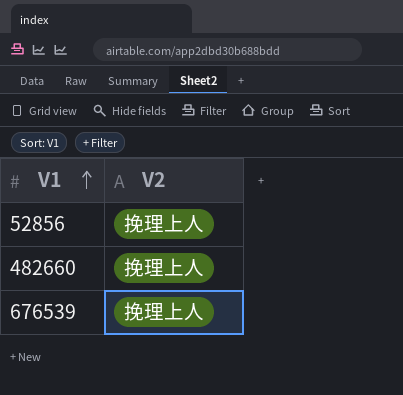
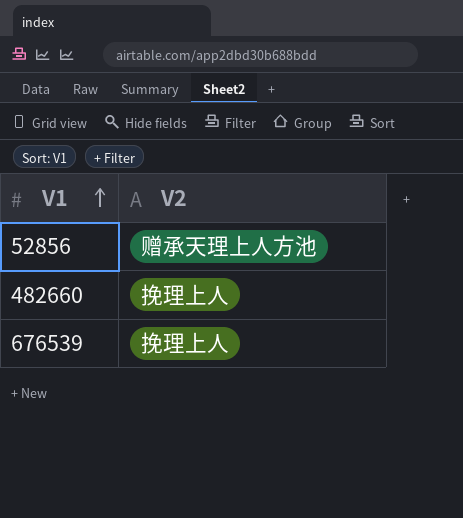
52856 | V2: 挽理上人 -> 赠承天理上人方池

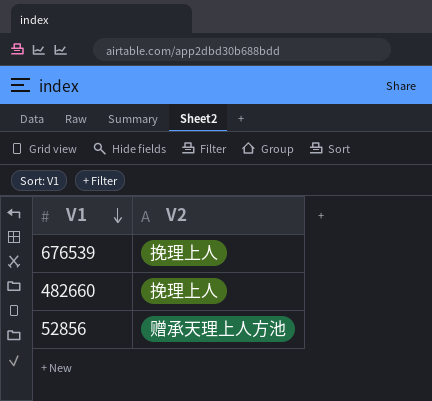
row order: V1 ascending -> V1 descending

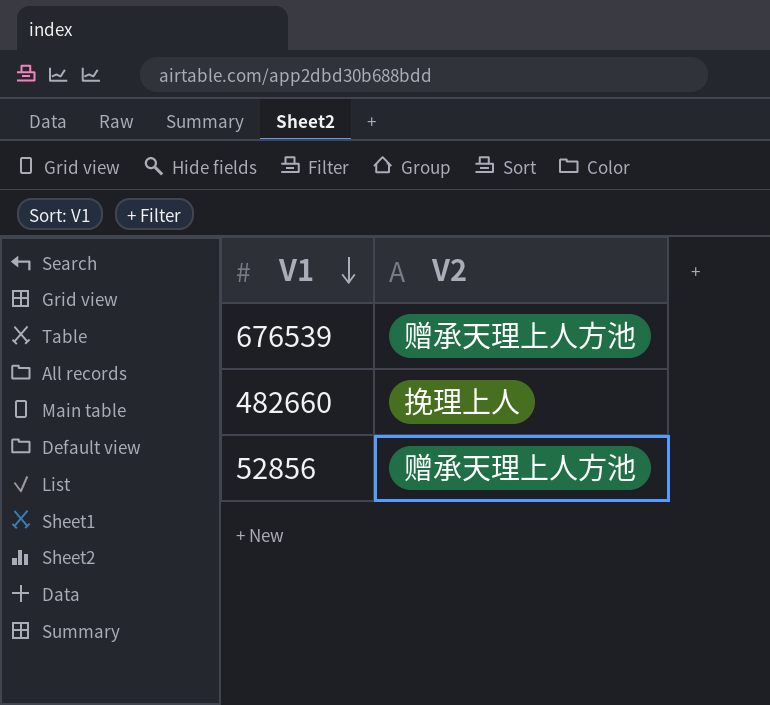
676539 | V2: 挽理上人 -> 赠承天理上人方池

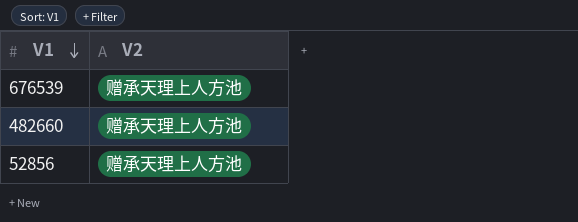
482660 | V2: 挽理上人 -> 赠承天理上人方池

